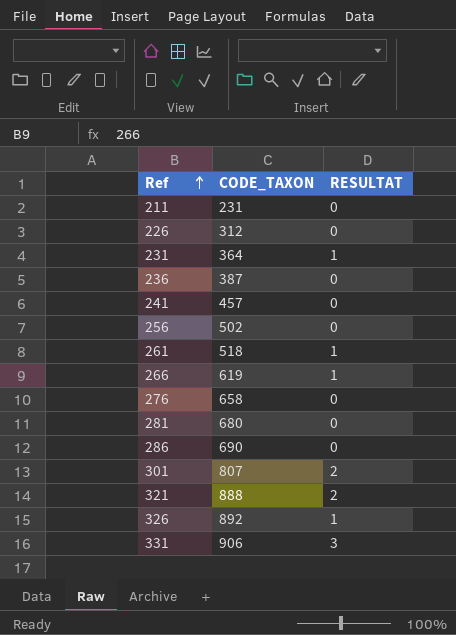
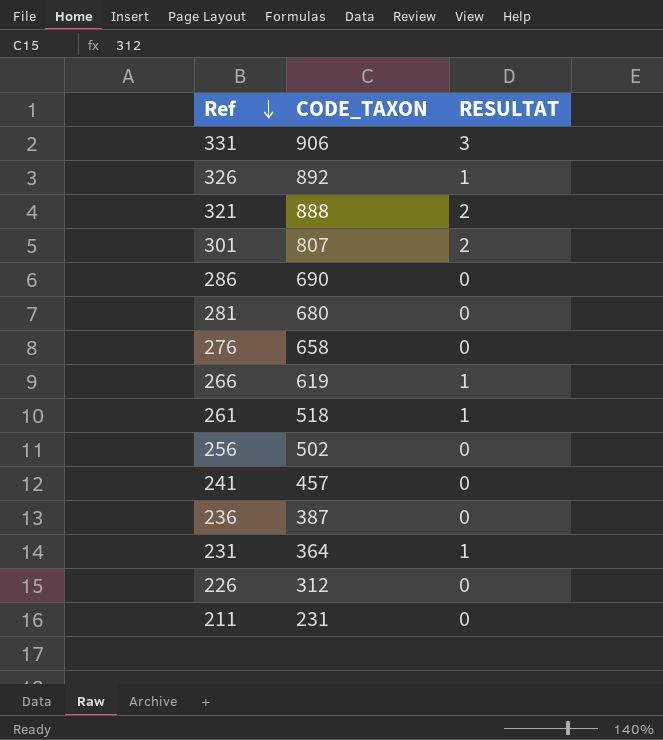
row order: Ref ascending -> Ref descending

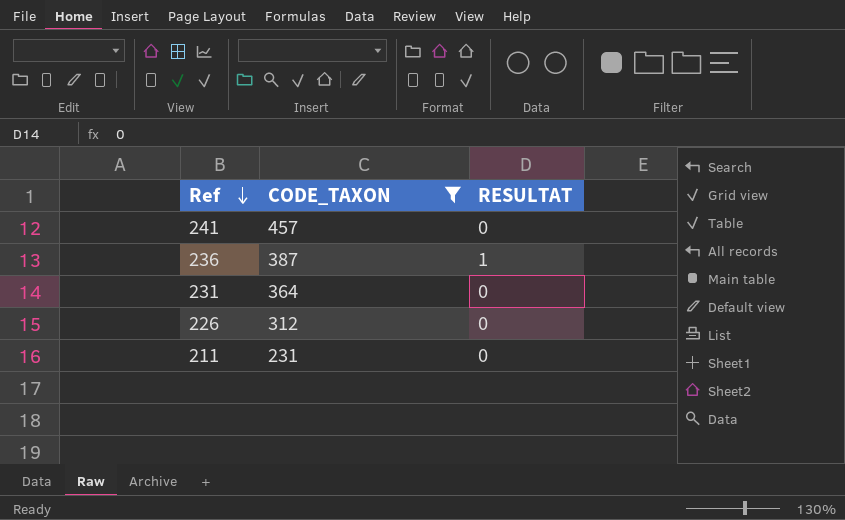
filter: none -> CODE_TAXON <= 457
236 | RESULTAT: 0 -> 1
231 | RESULTAT: 1 -> 0

